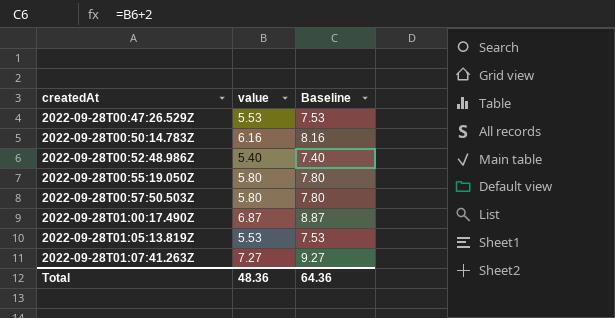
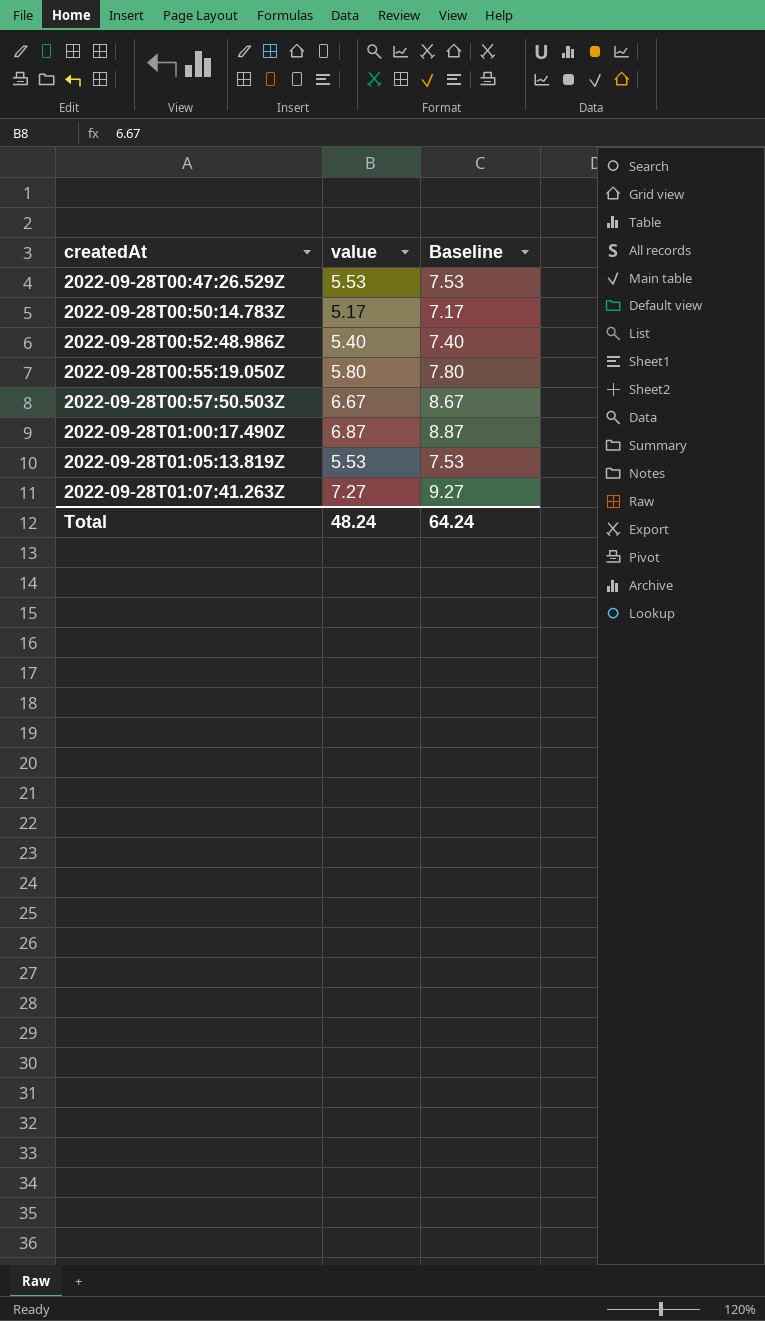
2022-09-28T00:50:14.783Z | value: 6.16 -> 5.17
2022-09-28T00:50:14.783Z | Baseline: 8.16 -> 7.17
2022-09-28T00:57:50.503Z | value: 5.80 -> 6.67
2022-09-28T00:57:50.503Z | Baseline: 7.80 -> 8.67
Total | value: 48.36 -> 48.24
Total | Baseline: 64.36 -> 64.24

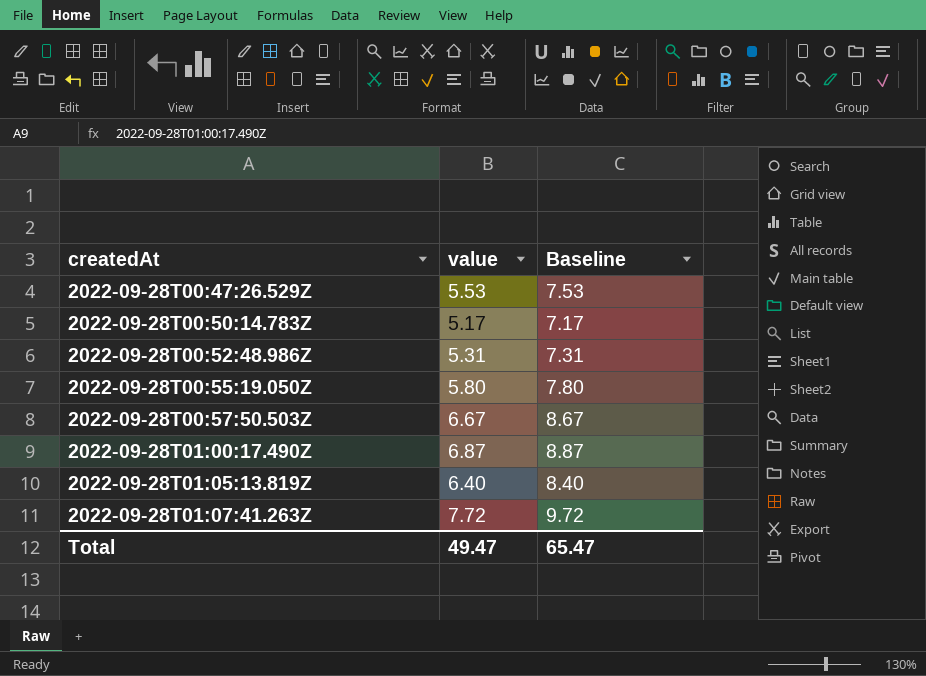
2022-09-28T00:52:48.986Z | value: 5.40 -> 5.31
2022-09-28T00:52:48.986Z | Baseline: 7.40 -> 7.31
2022-09-28T01:05:13.819Z | value: 5.53 -> 6.40
2022-09-28T01:05:13.819Z | Baseline: 7.53 -> 8.40
2022-09-28T01:07:41.263Z | value: 7.27 -> 7.72
2022-09-28T01:07:41.263Z | Baseline: 9.27 -> 9.72
Total | value: 48.24 -> 49.47
Total | Baseline: 64.24 -> 65.47

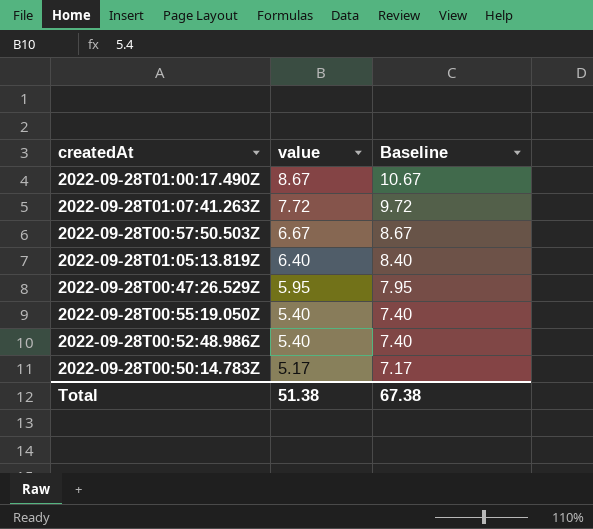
row order: createdAt ascending -> value descending
2022-09-28T01:00:17.490Z | value: 6.87 -> 8.67
2022-09-28T01:00:17.490Z | Baseline: 8.87 -> 10.67
2022-09-28T00:47:26.529Z | value: 5.53 -> 5.95
2022-09-28T00:47:26.529Z | Baseline: 7.53 -> 7.95
2022-09-28T00:55:19.050Z | value: 5.80 -> 5.40
2022-09-28T00:55:19.050Z | Baseline: 7.80 -> 7.40
2022-09-28T00:52:48.986Z | value: 5.31 -> 5.40
2022-09-28T00:52:48.986Z | Baseline: 7.31 -> 7.40
Total | value: 49.47 -> 51.38
Total | Baseline: 65.47 -> 67.38

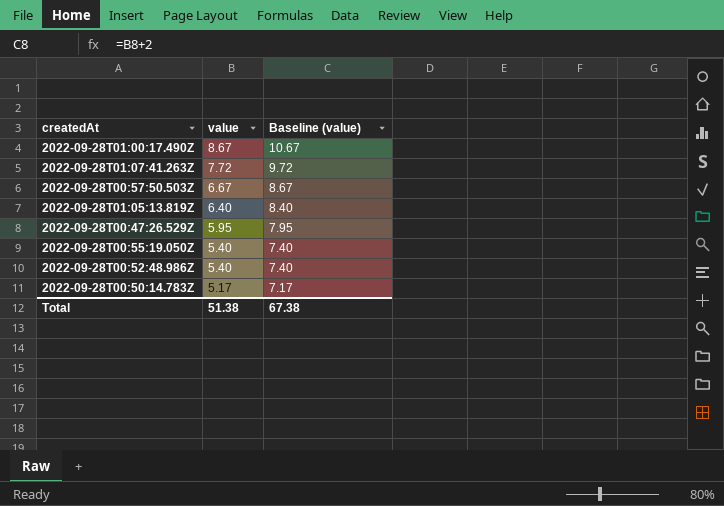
column name: Baseline -> Baseline (value)

